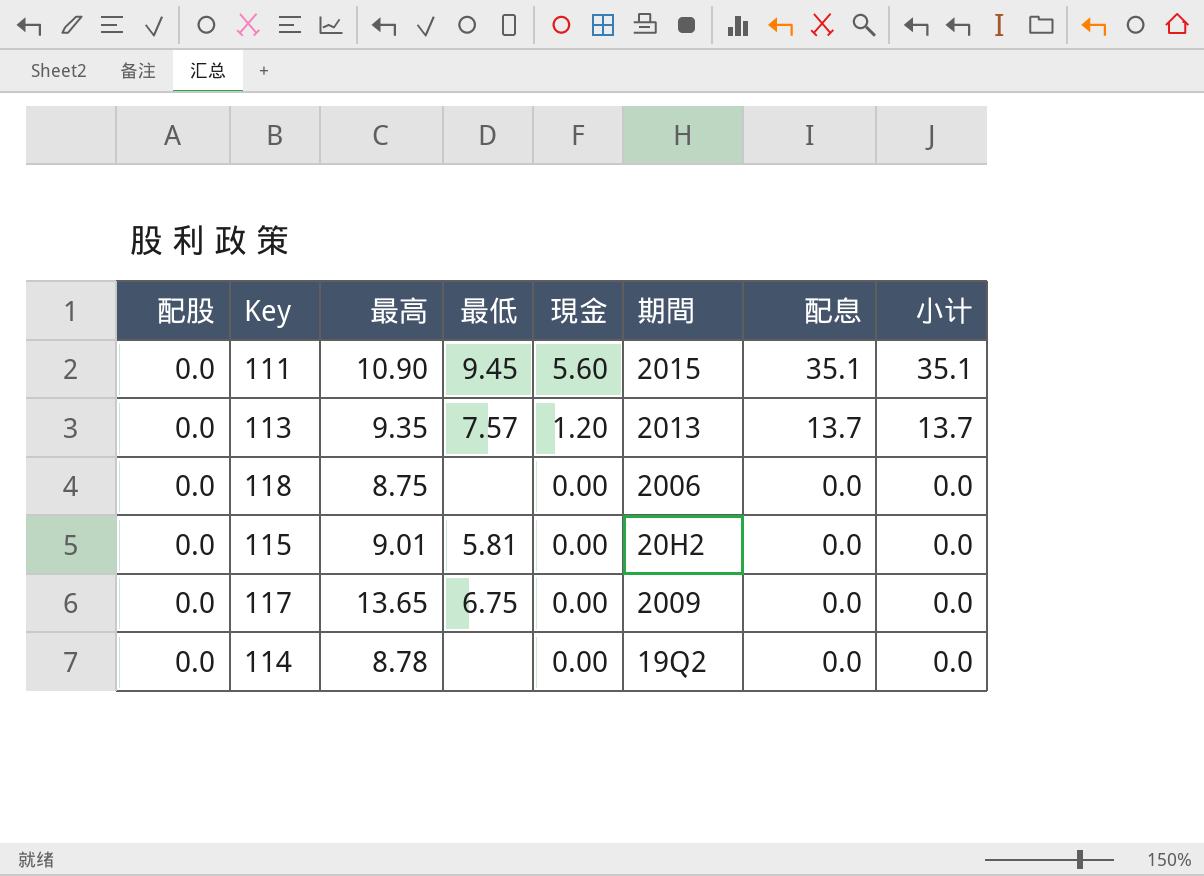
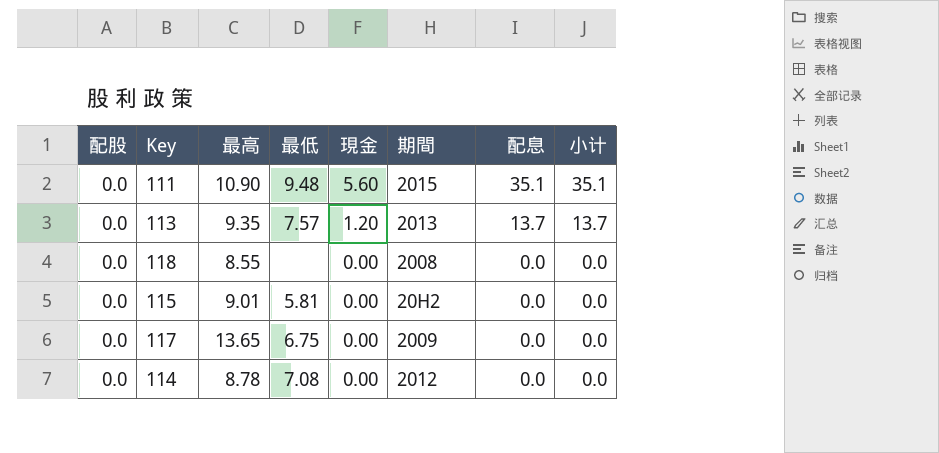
111 | 最低: 9.45 -> 9.48
118 | 最高: 8.75 -> 8.55
118 | 期間: 2006 -> 2008
114 | 最低: none -> 7.08
114 | 期間: 19Q2 -> 2012

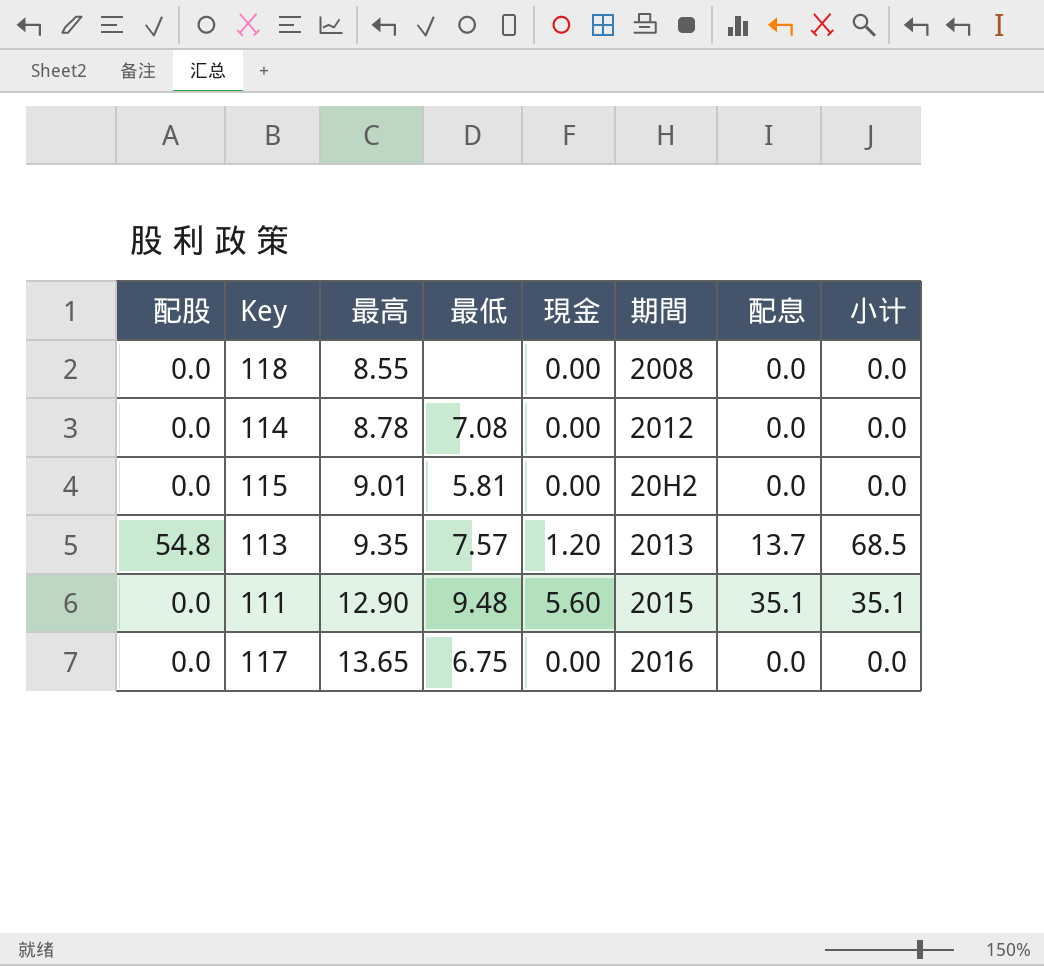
row order: 現金 descending -> 最高 ascending
113 | 配股: 0.0 -> 54.8
113 | 小计: 13.7 -> 68.5
111 | 最高: 10.90 -> 12.90
117 | 期間: 2009 -> 2016

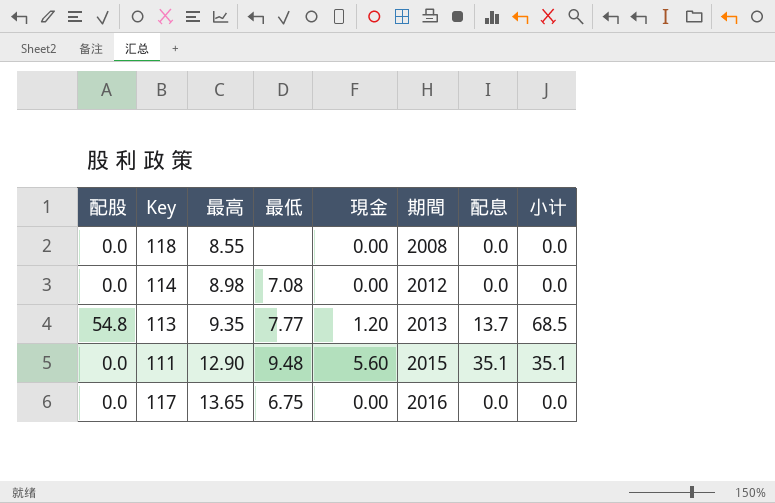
row 115: 0.0 | 9.01 | 5.81 | 0.00 | 20H2 | 0.0 | 0.0 -> none
114 | 最高: 8.78 -> 8.98
113 | 最低: 7.57 -> 7.77

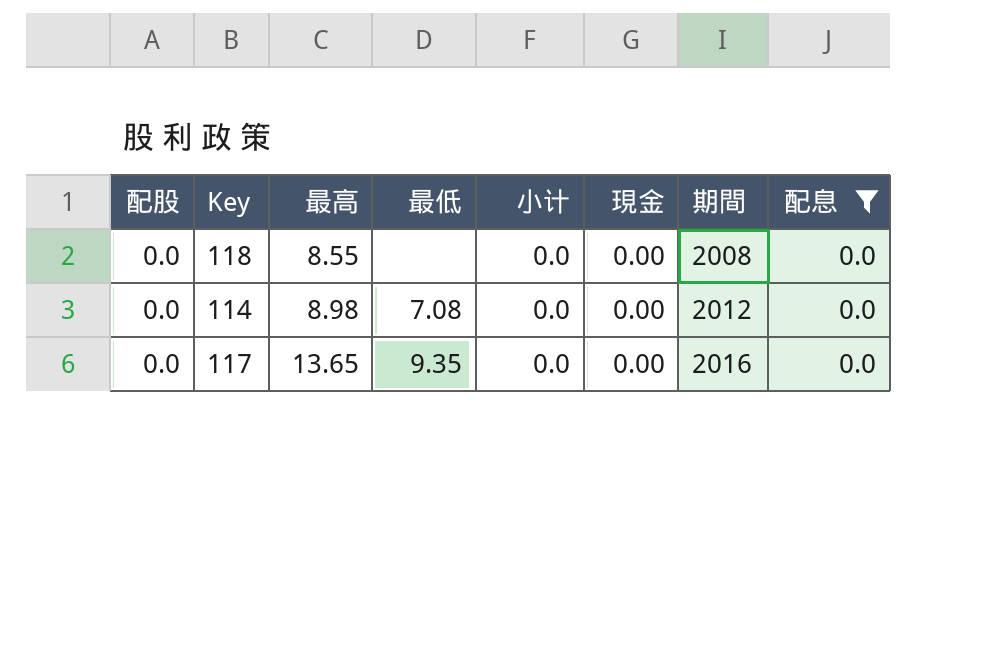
filter: none -> 配息 = 0.0
column 小计 | position: 8 -> 5
117 | 最低: 6.75 -> 9.35

